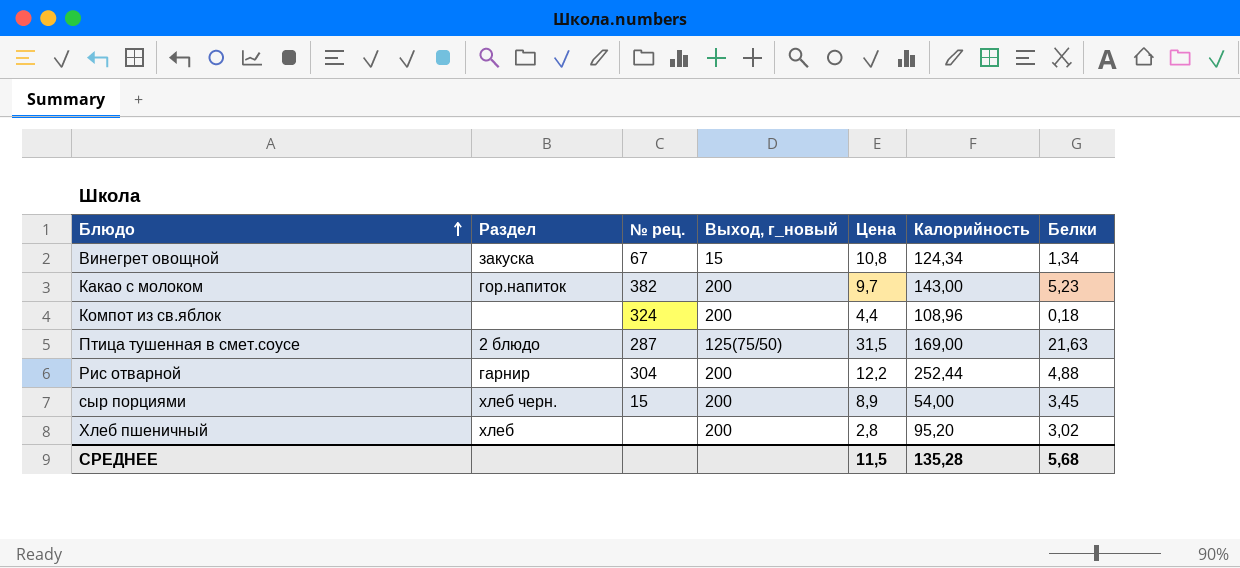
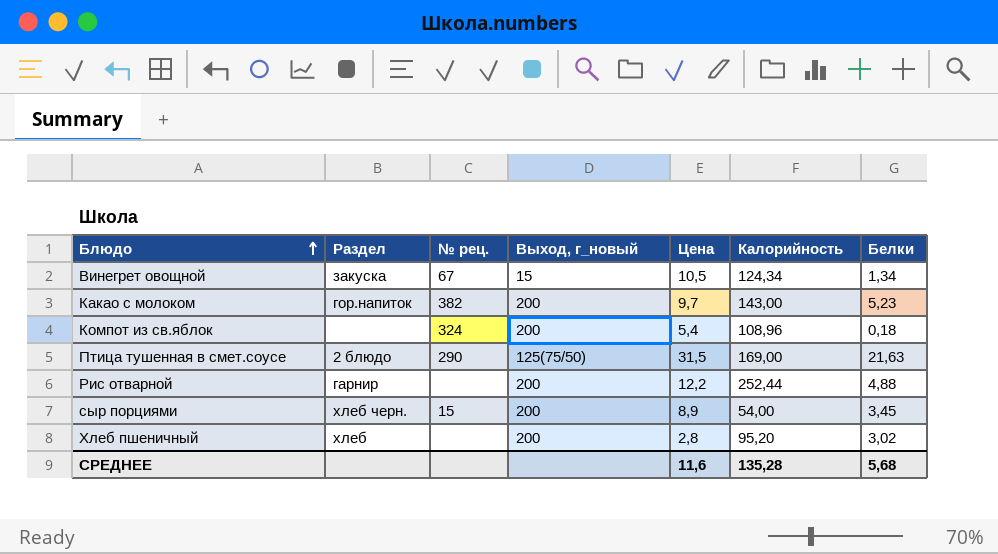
Винегрет овощной | Цена: 10,8 -> 10,5
Компот из св.яблок | Цена: 4,4 -> 5,4
Птица тушенная в смет.соусе | № рец.: 287 -> 290
Рис отварной | № рец.: 304 -> none
СРЕДНЕЕ | Цена: 11,5 -> 11,6

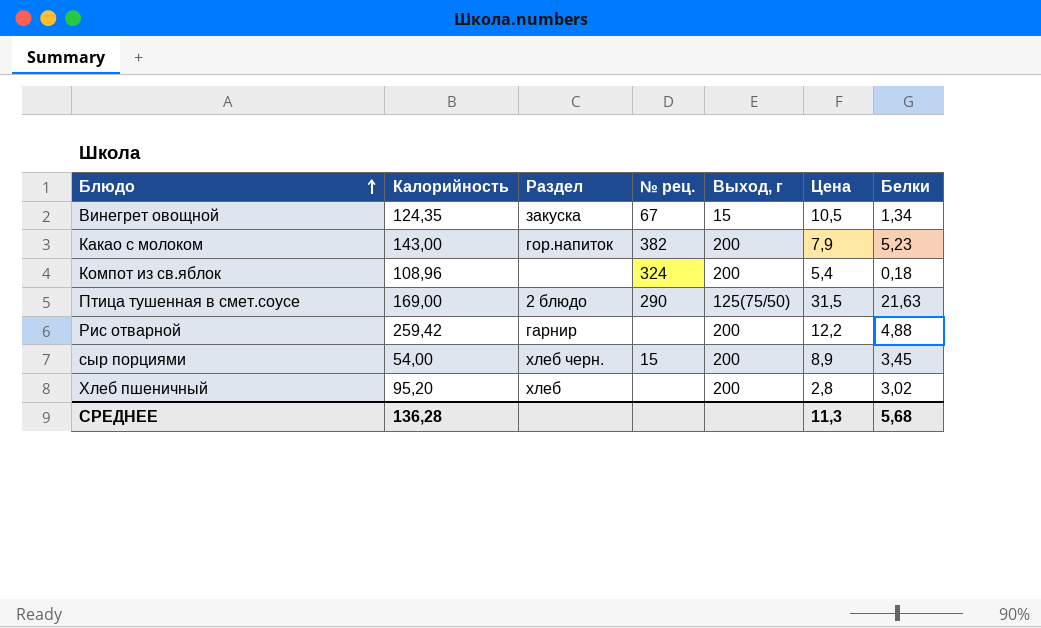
column Калорийность | position: 6 -> 2
column name: Выход, г_новый -> Выход, г
Винегрет овощной | Калорийность: 124,34 -> 124,35
Какао с молоком | Цена: 9,7 -> 7,9
Рис отварной | Калорийность: 252,44 -> 259,42
СРЕДНЕЕ | Калорийность: 135,28 -> 136,28
СРЕДНЕЕ | Цена: 11,6 -> 11,3

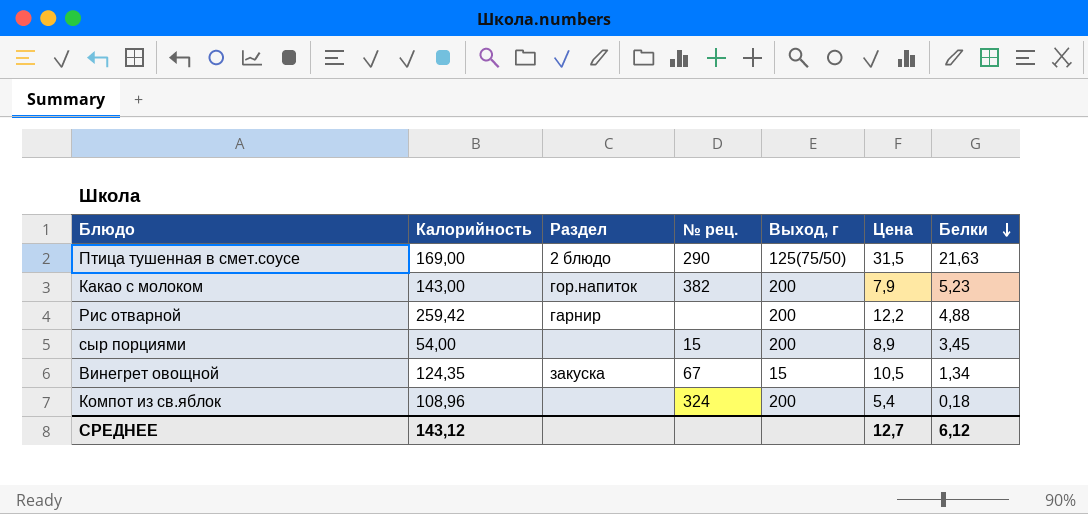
row order: Блюдо ascending -> Белки descending
row Хлеб пшеничный: 95,20 | хлеб | none | 200 | 2,8 | 3,02 -> none
сыр порциями | Раздел: хлеб черн. -> none
СРЕДНЕЕ | Калорийность: 136,28 -> 143,12
СРЕДНЕЕ | Цена: 11,3 -> 12,7
СРЕДНЕЕ | Белки: 5,68 -> 6,12

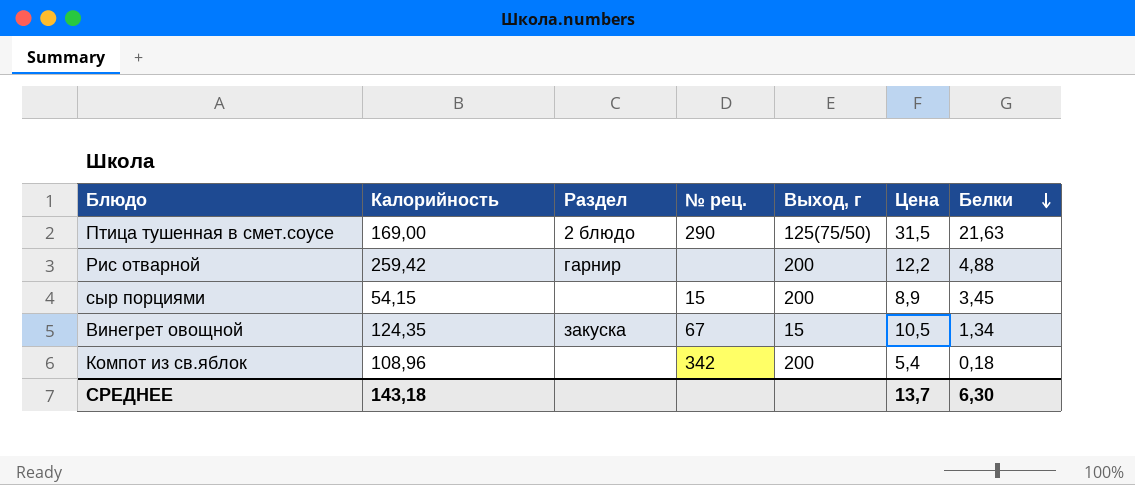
row Какао с молоком: 143,00 | гор.напиток | 382 | 200 | 7,9 | 5,23 -> none
сыр порциями | Калорийность: 54,00 -> 54,15
Компот из св.яблок | № рец.: 324 -> 342
СРЕДНЕЕ | Калорийность: 143,12 -> 143,18
СРЕДНЕЕ | Цена: 12,7 -> 13,7
СРЕДНЕЕ | Белки: 6,12 -> 6,30

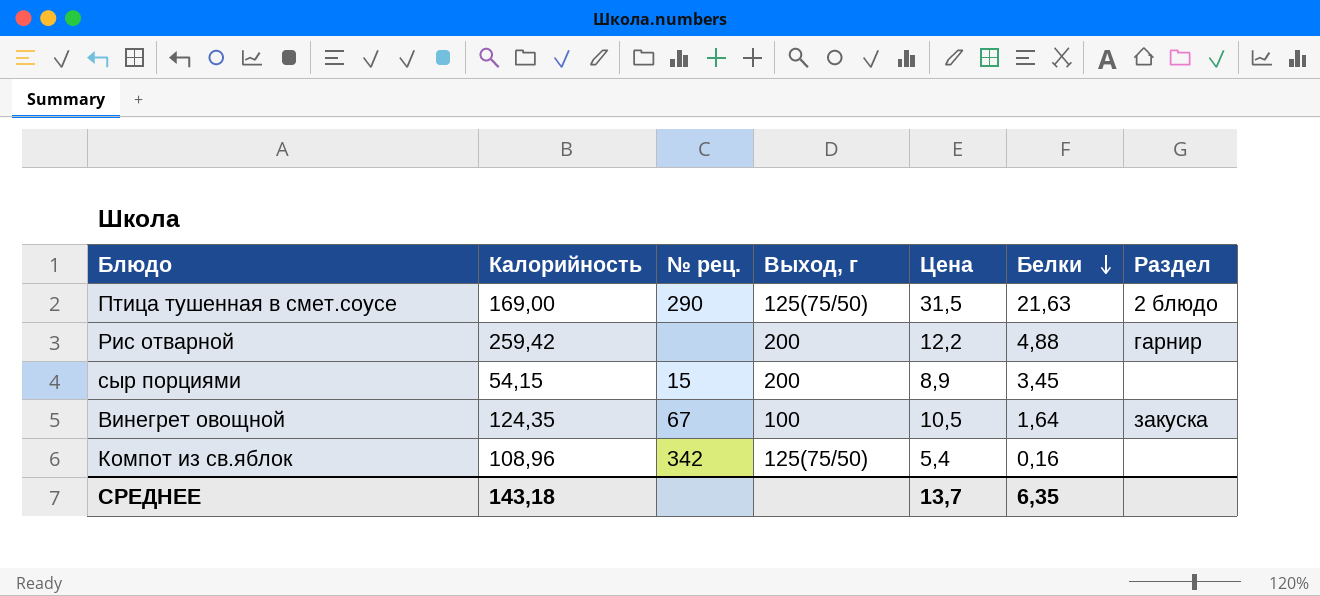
column Раздел | position: 3 -> 7
Винегрет овощной | Выход, г: 15 -> 100
Винегрет овощной | Белки: 1,34 -> 1,64
Компот из св.яблок | Выход, г: 200 -> 125(75/50)
Компот из св.яблок | Белки: 0,18 -> 0,16
СРЕДНЕЕ | Белки: 6,30 -> 6,35

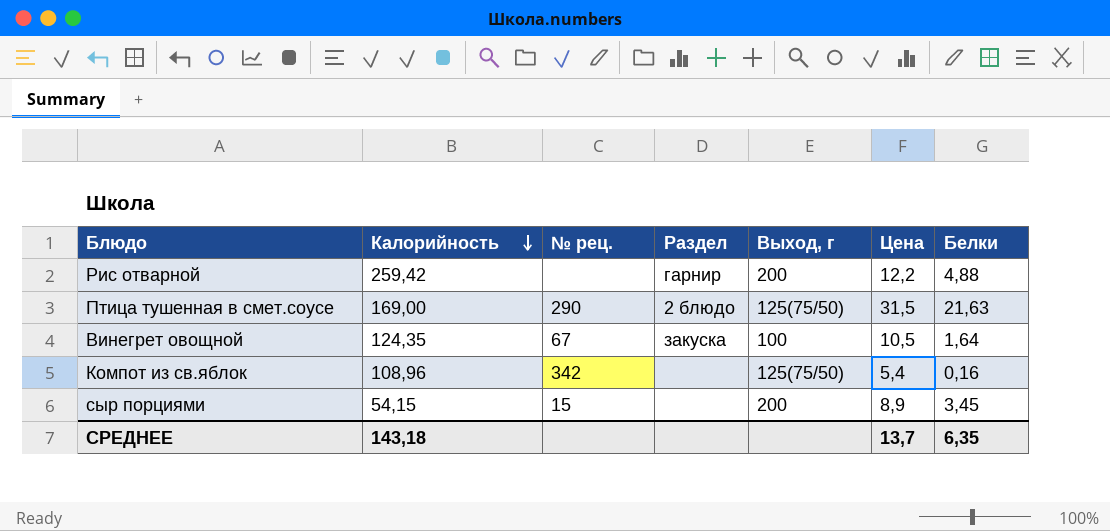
row order: Белки descending -> Калорийность descending
column Раздел | position: 7 -> 4

